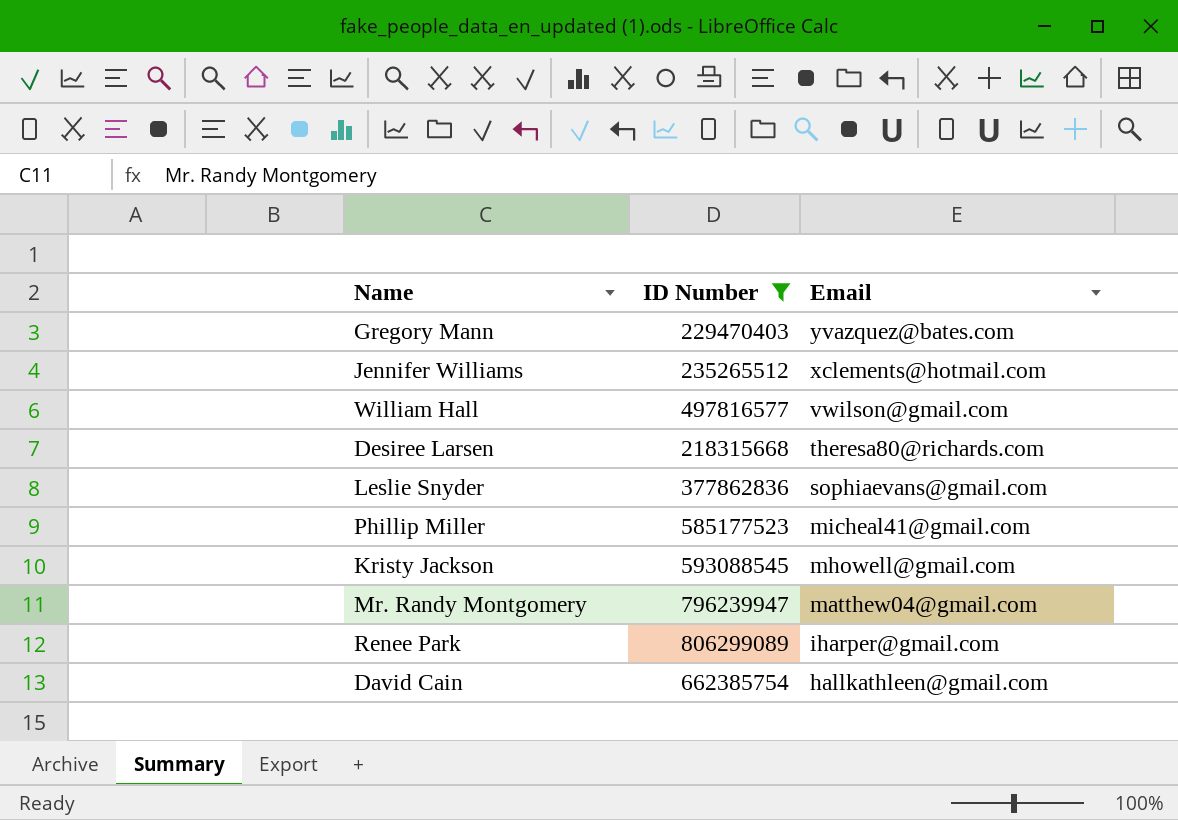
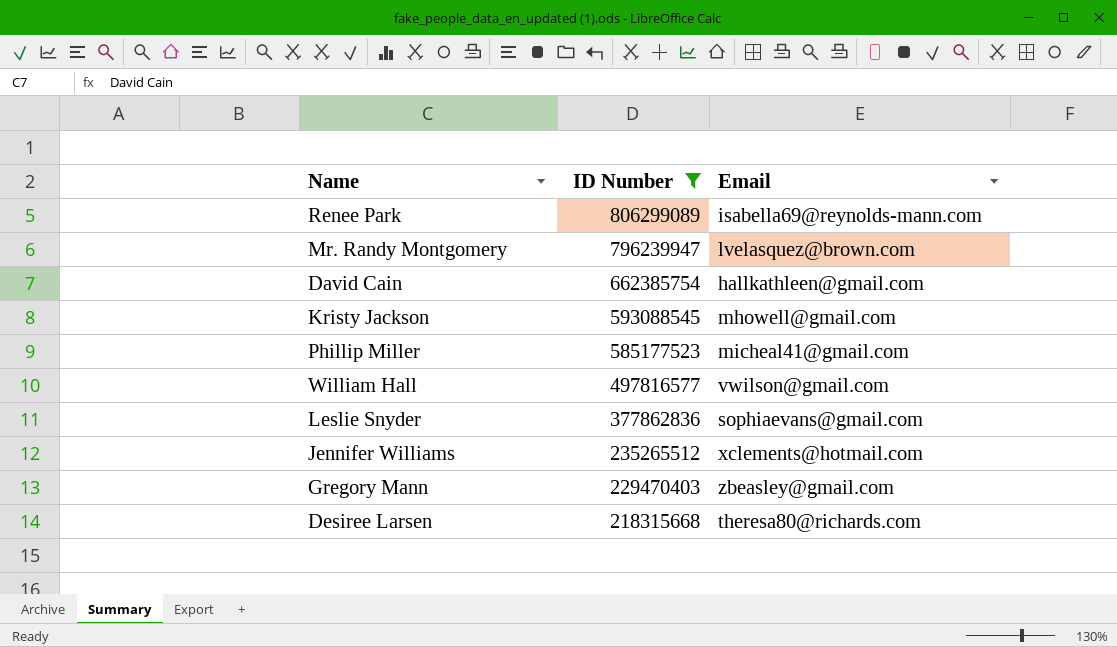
row order: Email descending -> ID Number descending
Renee Park | Email: iharper@gmail.com -> isabella69@reynolds-mann.com
Mr. Randy Montgomery | Email: matthew04@gmail.com -> lvelasquez@brown.com
Gregory Mann | Email: yvazquez@bates.com -> zbeasley@gmail.com

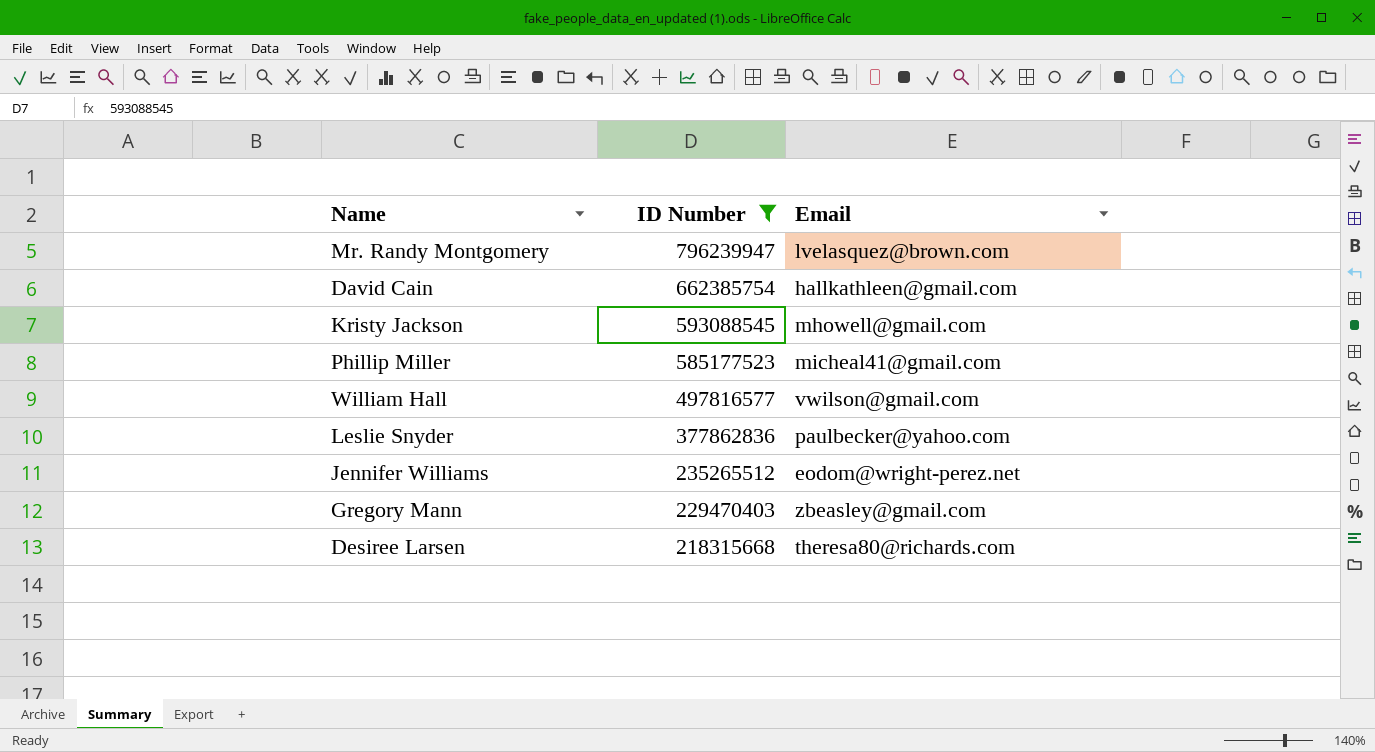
row Renee Park: 806299089 | isabella69@reynolds-mann.com -> none
Leslie Snyder | Email: sophiaevans@gmail.com -> paulbecker@yahoo.com
Jennifer Williams | Email: xclements@hotmail.com -> eodom@wright-perez.net

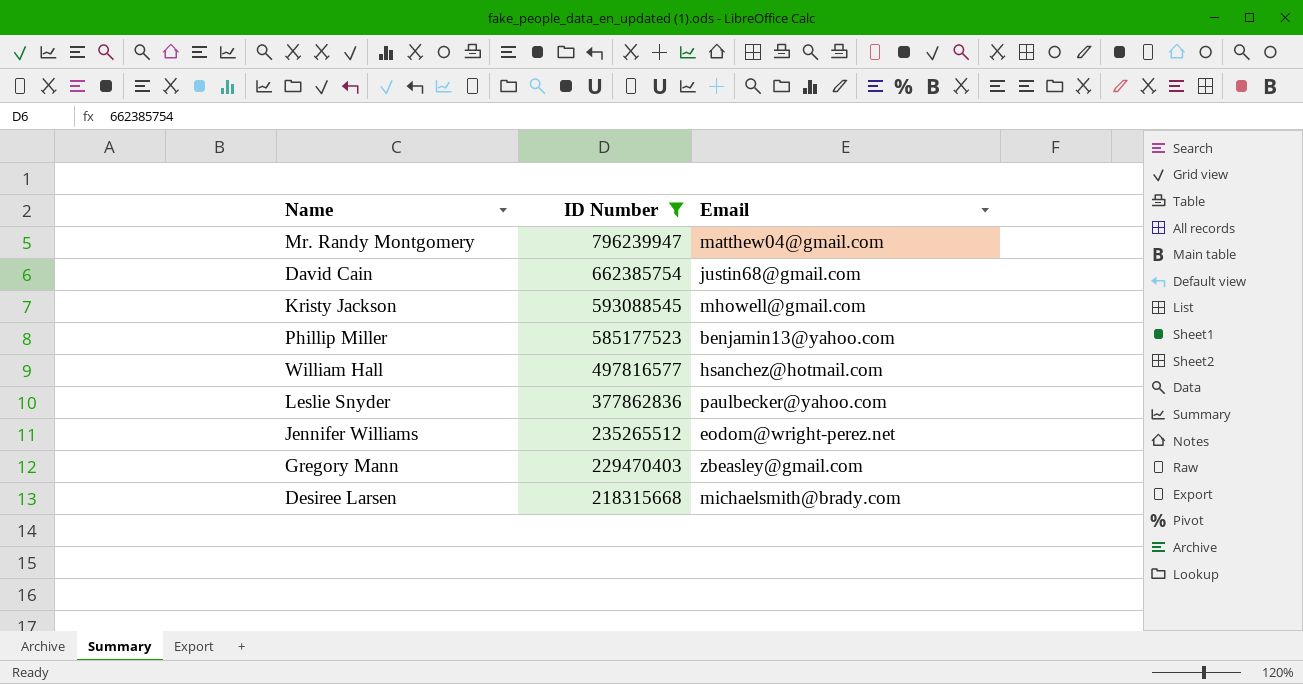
Mr. Randy Montgomery | Email: lvelasquez@brown.com -> matthew04@gmail.com
David Cain | Email: hallkathleen@gmail.com -> justin68@gmail.com
Phillip Miller | Email: micheal41@gmail.com -> benjamin13@yahoo.com
William Hall | Email: vwilson@gmail.com -> hsanchez@hotmail.com
Desiree Larsen | Email: theresa80@richards.com -> michaelsmith@brady.com

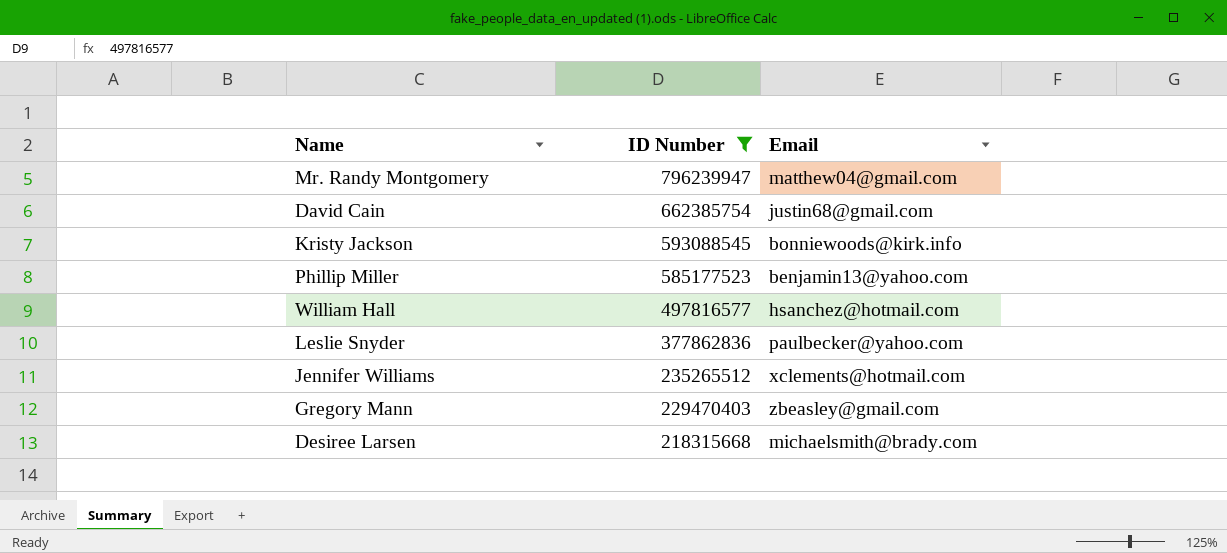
Kristy Jackson | Email: mhowell@gmail.com -> bonniewoods@kirk.info
Jennifer Williams | Email: eodom@wright-perez.net -> xclements@hotmail.com

